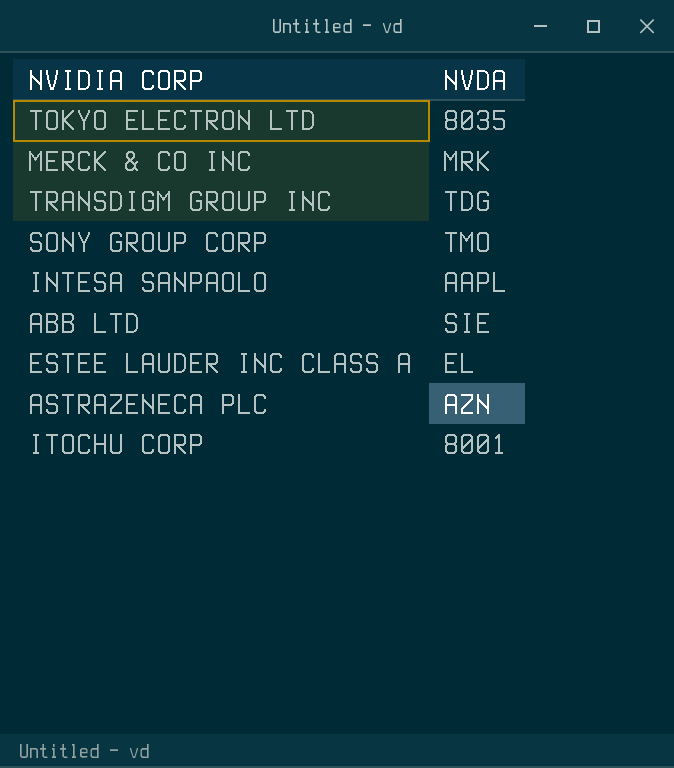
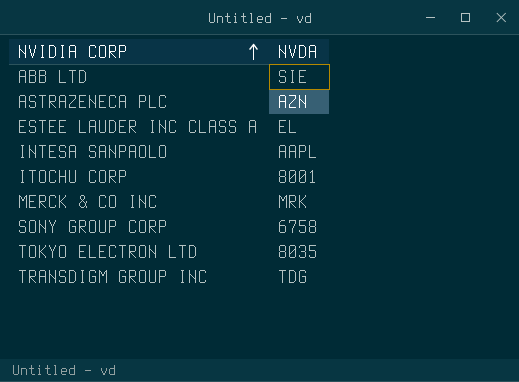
row order: none -> NVIDIA CORP ascending
SONY GROUP CORP | NVDA: TMO -> 6758

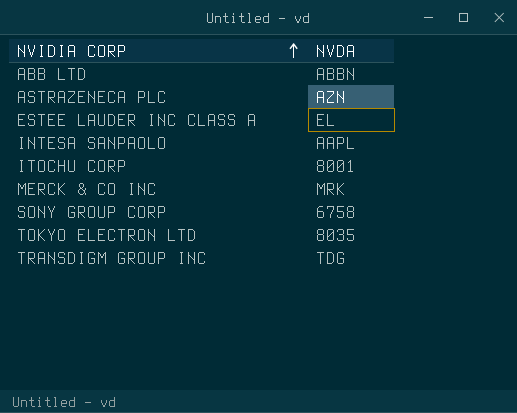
ABB LTD | NVDA: SIE -> ABBN

